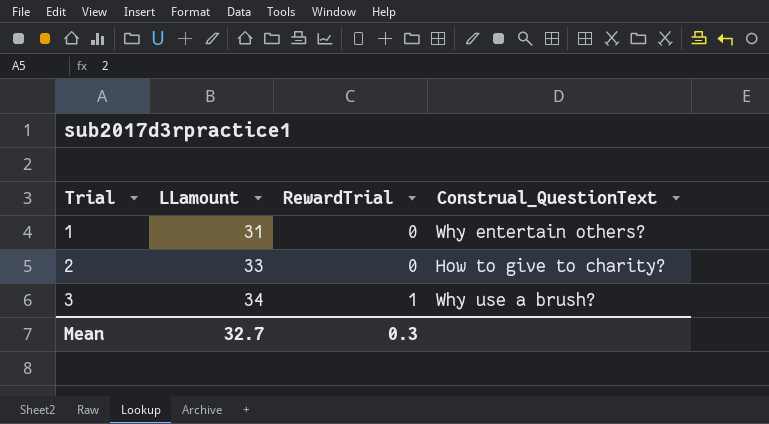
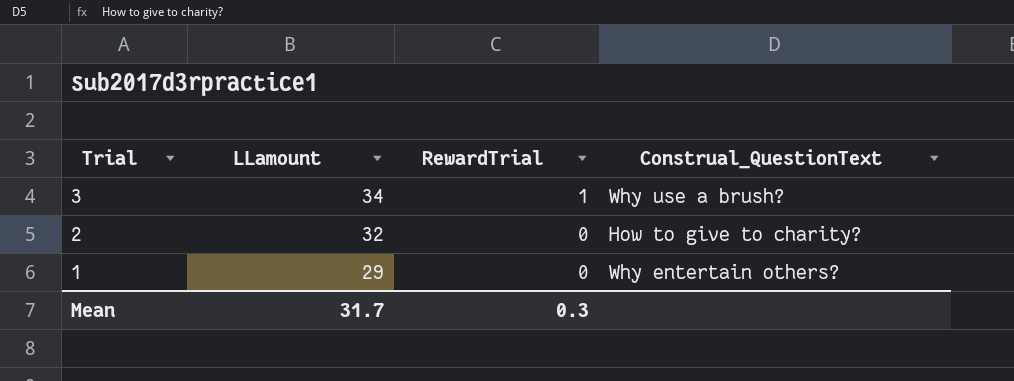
row order: Trial ascending -> Trial descending
2 | LLamount: 33 -> 32
1 | LLamount: 31 -> 29
Mean | LLamount: 32.7 -> 31.7

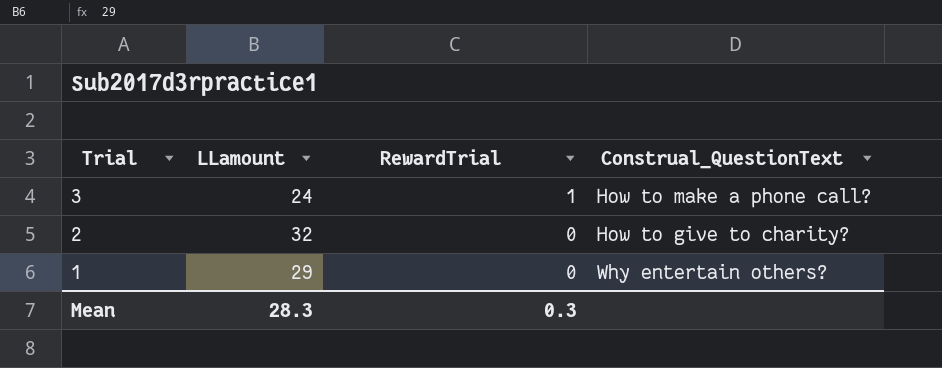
3 | LLamount: 34 -> 24
3 | Construal_QuestionText: Why use a brush? -> How to make a phone call?
Mean | LLamount: 31.7 -> 28.3

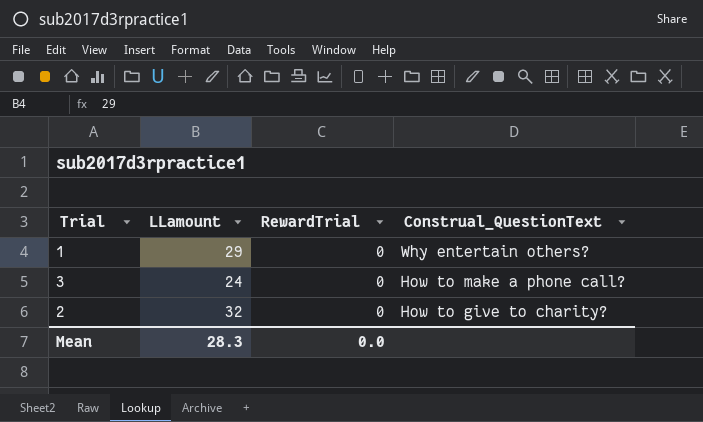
row order: Trial descending -> Construal_QuestionText descending
3 | RewardTrial: 1 -> 0
Mean | RewardTrial: 0.3 -> 0.0

